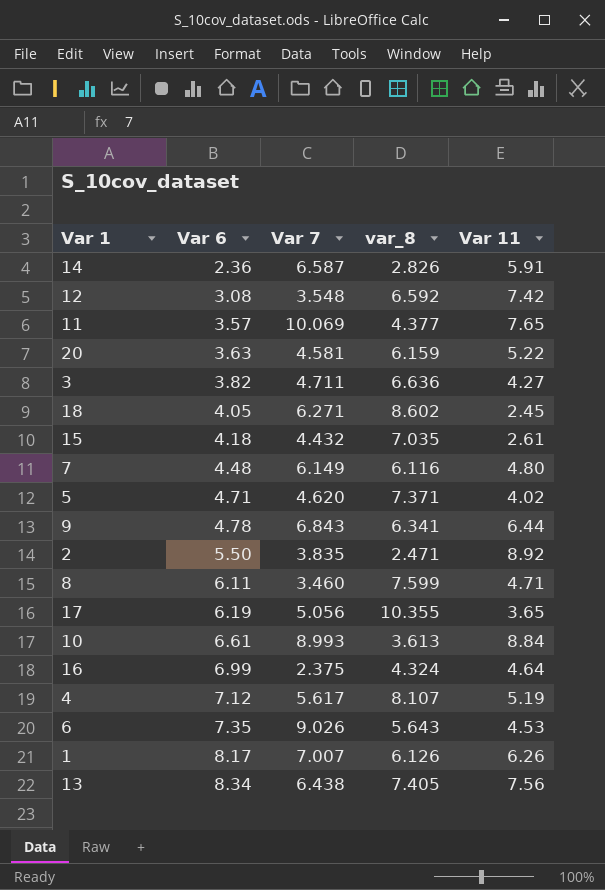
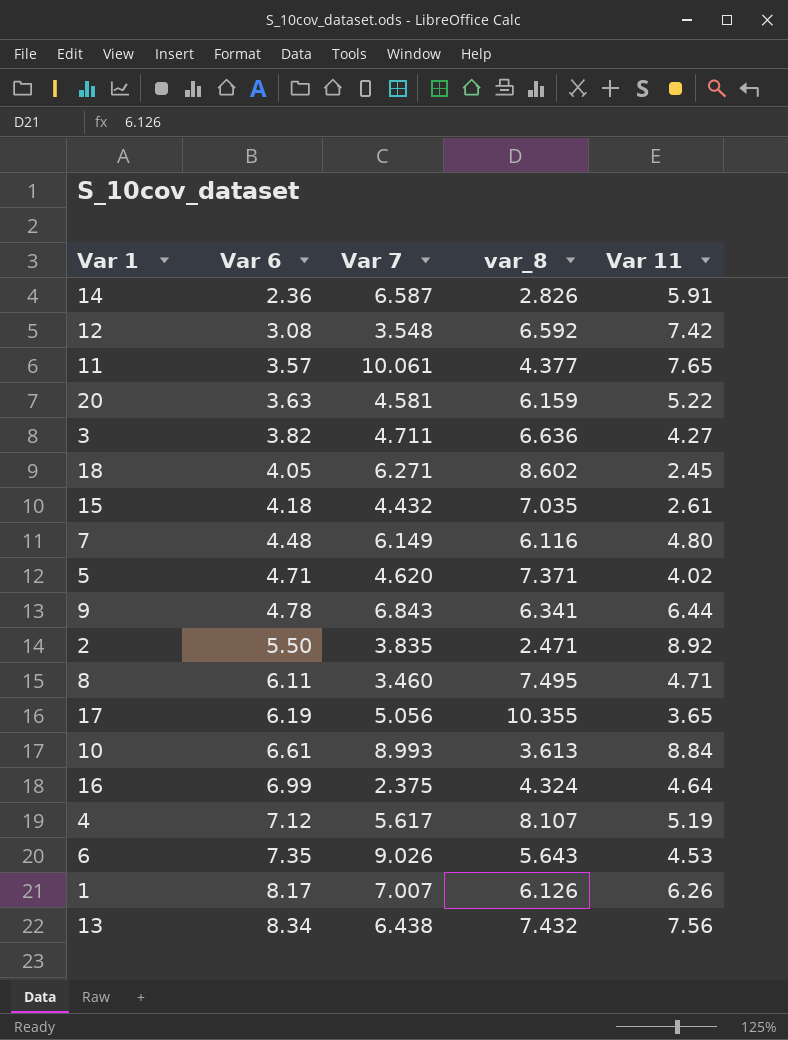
11 | Var 7: 10.069 -> 10.061
8 | var_8: 7.599 -> 7.495
13 | var_8: 7.405 -> 7.432

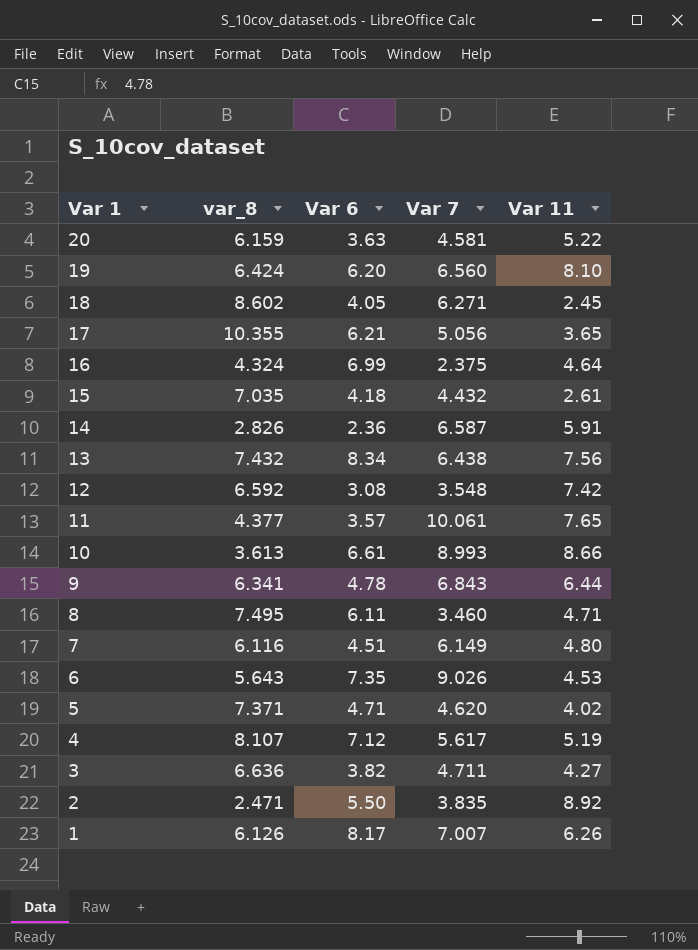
row order: Var 6 ascending -> Var 1 descending
column var_8 | position: 4 -> 2
row 19: none -> 6.424 | 6.20 | 6.560 | 8.10
17 | Var 6: 6.19 -> 6.21
10 | Var 11: 8.84 -> 8.66
7 | Var 6: 4.48 -> 4.51

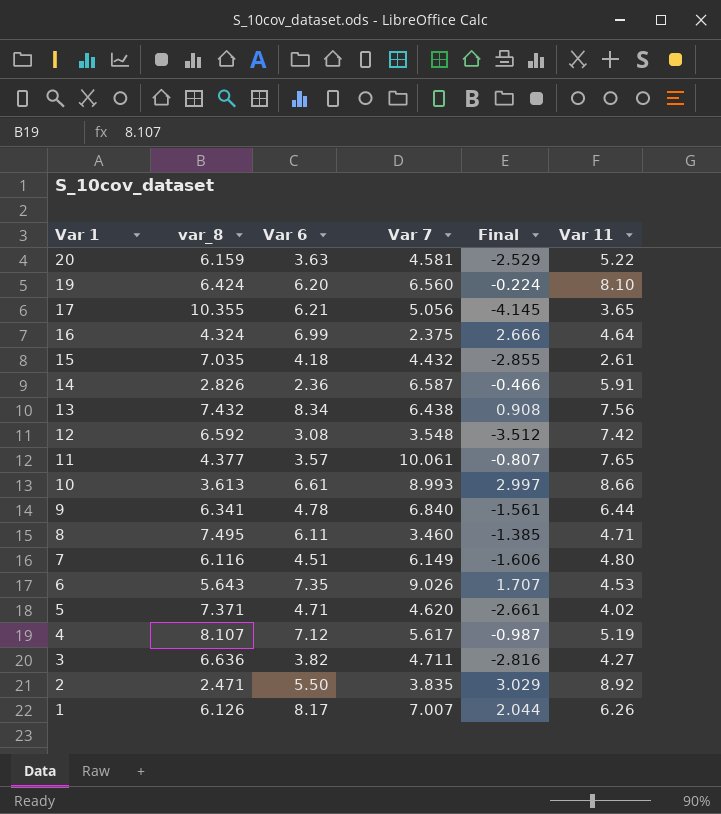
column Final | formula: none -> [Var 6] - [var_8]
row 18: 8.602 | 4.05 | 6.271 | 2.45 -> none
9 | Var 7: 6.843 -> 6.840

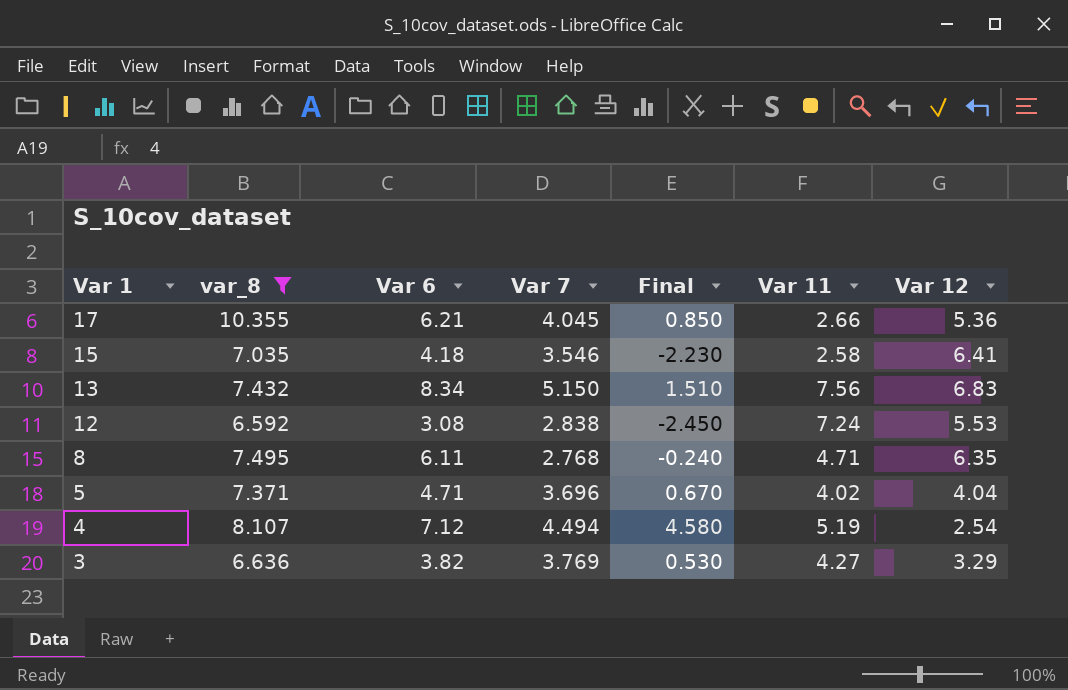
filter: none -> var_8 >= 6.592
column Final | formula: [Var 6] - [var_8] -> [Var 6] - [Var 12]
column Var 12 | position: none -> 7
17 | Var 7: 5.056 -> 4.045
17 | Var 11: 3.65 -> 2.66
15 | Var 7: 4.432 -> 3.546
15 | Var 11: 2.61 -> 2.58
13 | Var 7: 6.438 -> 5.150
12 | Var 7: 3.548 -> 2.838
12 | Var 11: 7.42 -> 7.24
8 | Var 7: 3.460 -> 2.768
5 | Var 7: 4.620 -> 3.696
4 | Var 7: 5.617 -> 4.494
3 | Var 7: 4.711 -> 3.769

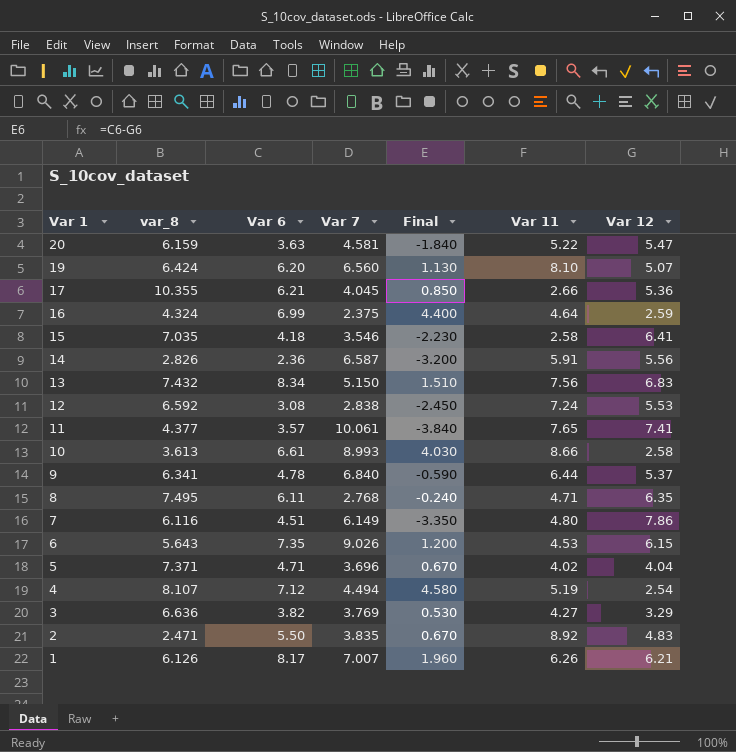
filter: var_8 >= 6.592 -> none

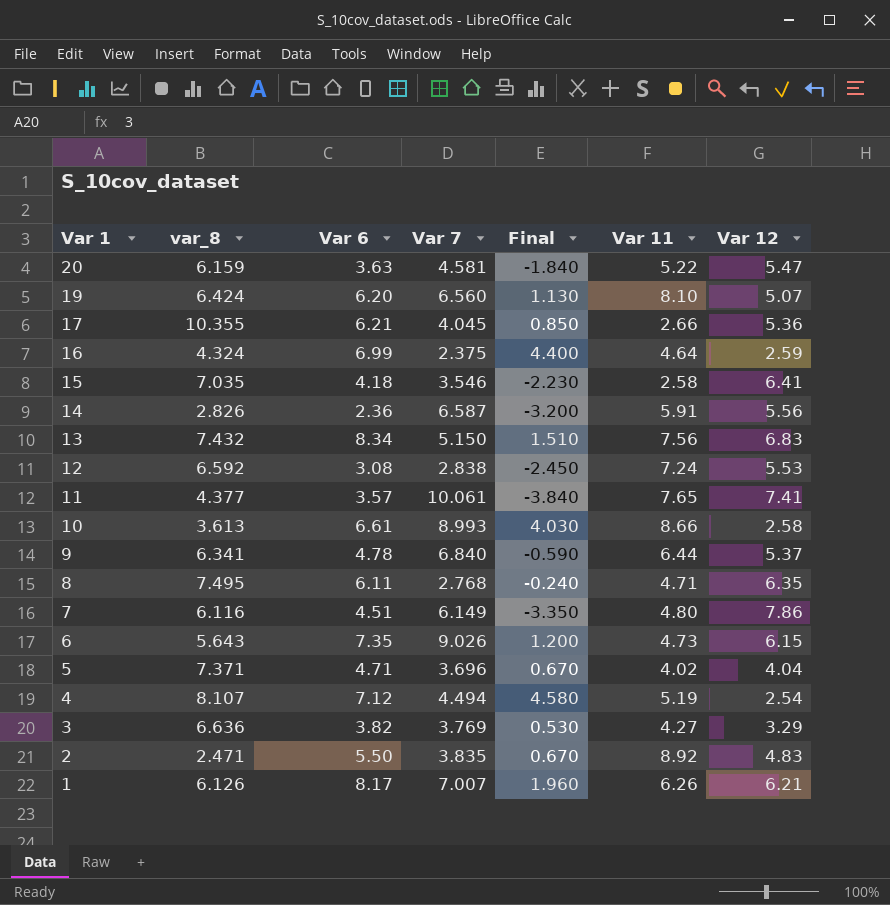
6 | Var 11: 4.53 -> 4.73

